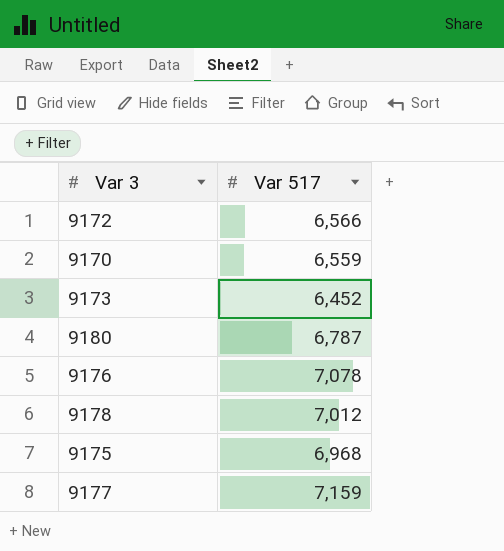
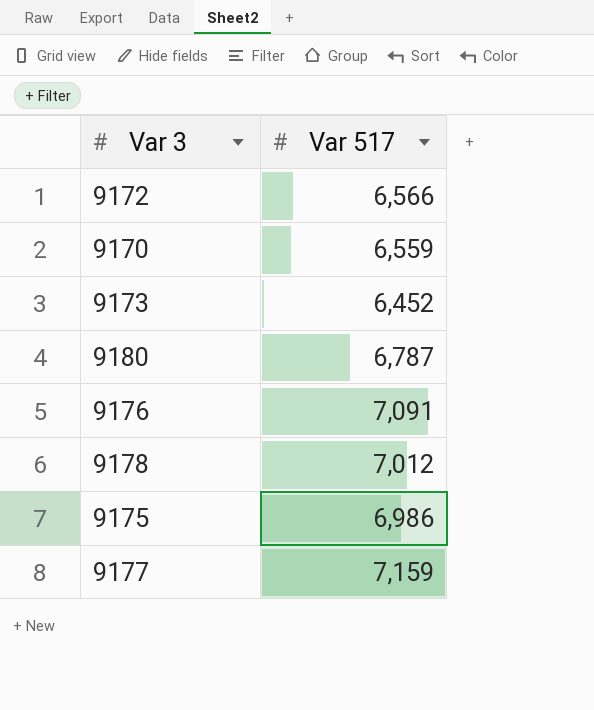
9176 | Var 517: 7,078 -> 7,091
9175 | Var 517: 6,968 -> 6,986

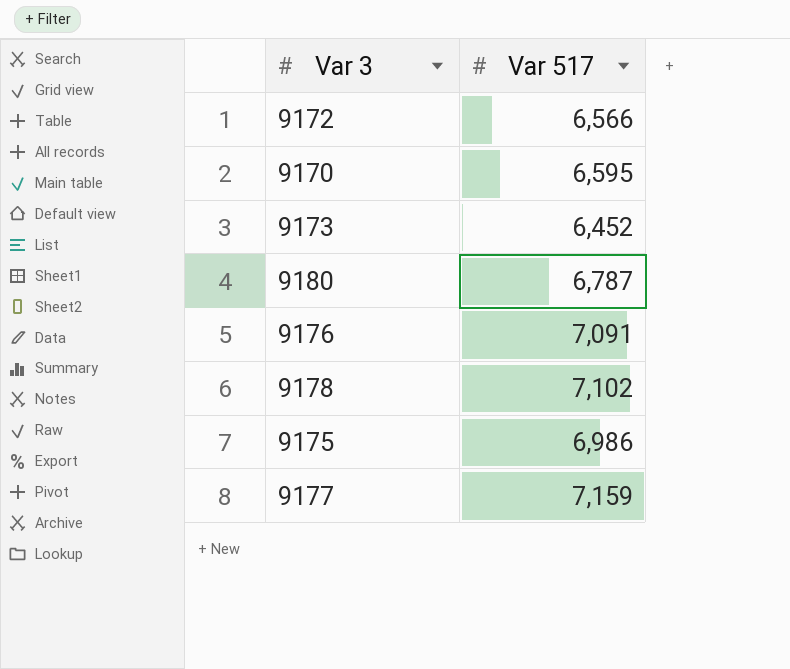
9170 | Var 517: 6,559 -> 6,595
9178 | Var 517: 7,012 -> 7,102

